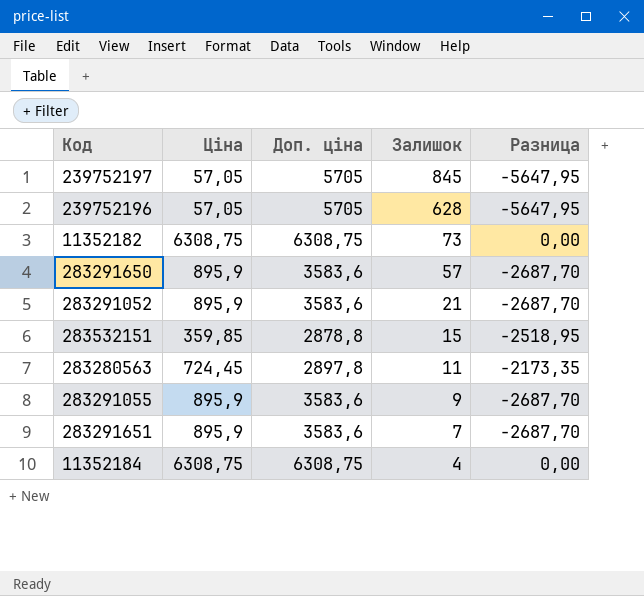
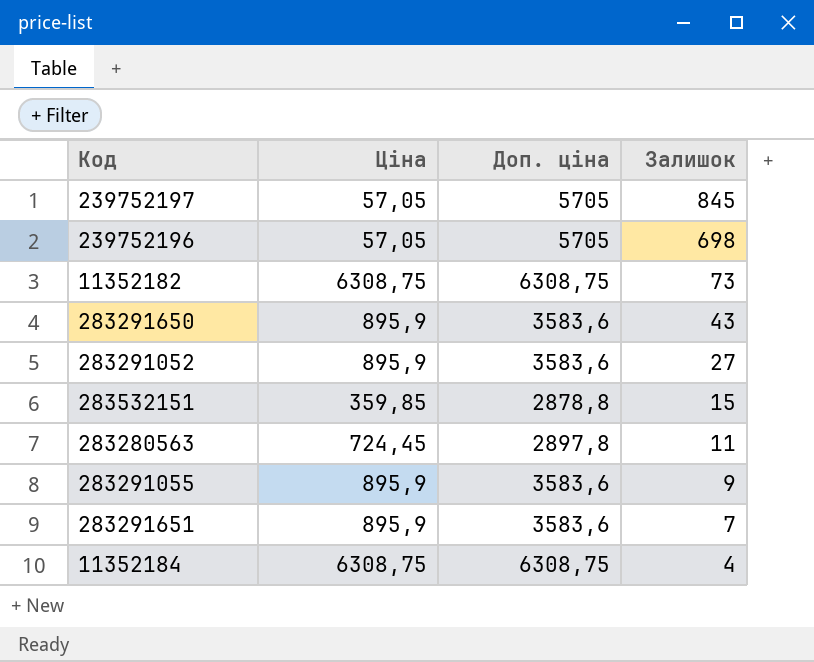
column Разница | formula: [Ціна] - [Доп. ціна] -> none
239752196 | Залишок: 628 -> 698
283291650 | Залишок: 57 -> 43
283291052 | Залишок: 21 -> 27

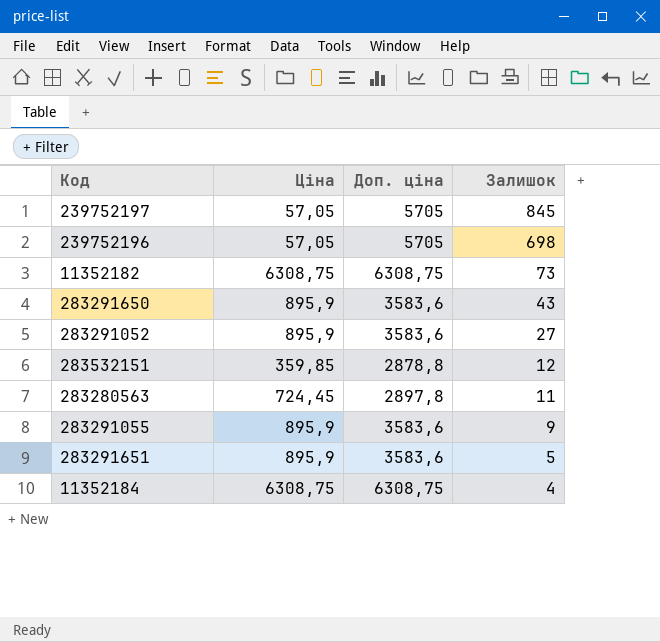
283532151 | Залишок: 15 -> 12
283291651 | Залишок: 7 -> 5

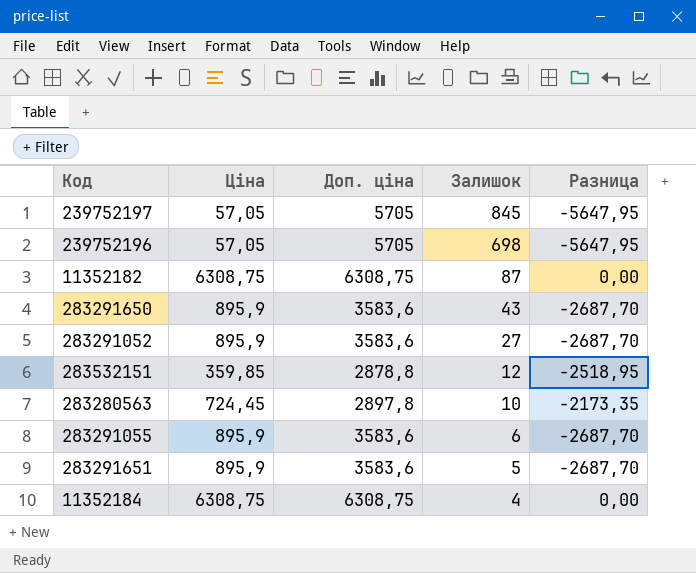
column Разница | formula: none -> [Ціна] - [Доп. ціна]
11352182 | Залишок: 73 -> 87
283280563 | Залишок: 11 -> 10
283291055 | Залишок: 9 -> 6

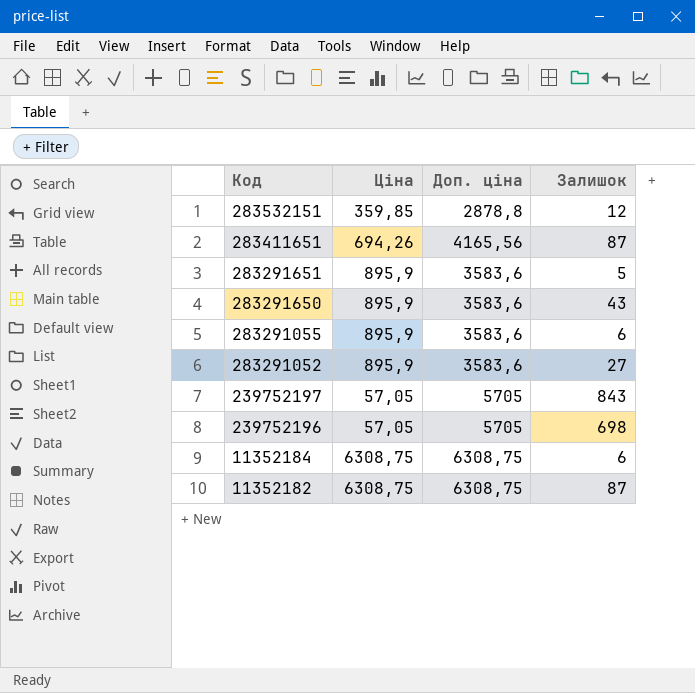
row order: Залишок descending -> Код descending
column Разница | formula: [Ціна] - [Доп. ціна] -> none
row 283280563: 724,45 | 2897,8 | 10 | -2173,35 -> none
row 283411651: none -> 694,26 | 4165,56 | 87
239752197 | Залишок: 845 -> 843
11352184 | Залишок: 4 -> 6

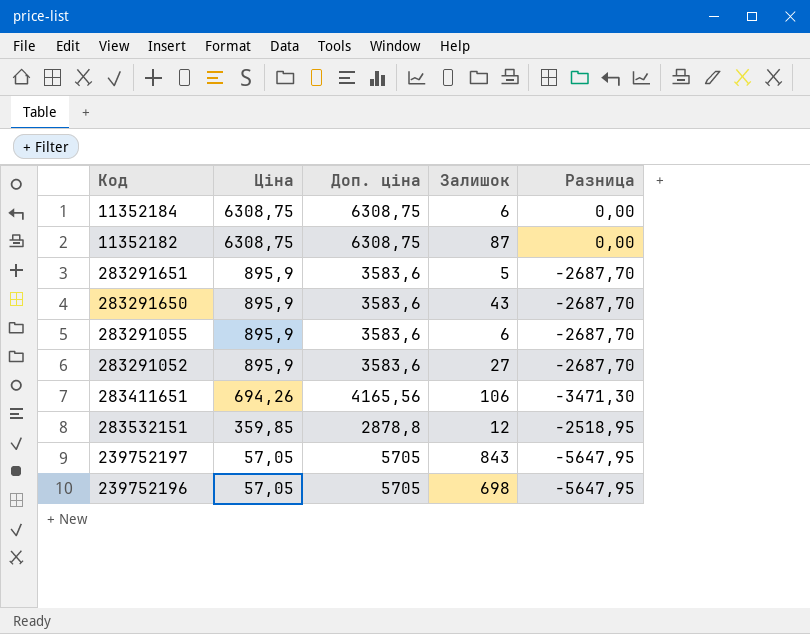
row order: Код descending -> Ціна descending
column Разница | formula: none -> [Ціна] - [Доп. ціна]
283411651 | Залишок: 87 -> 106

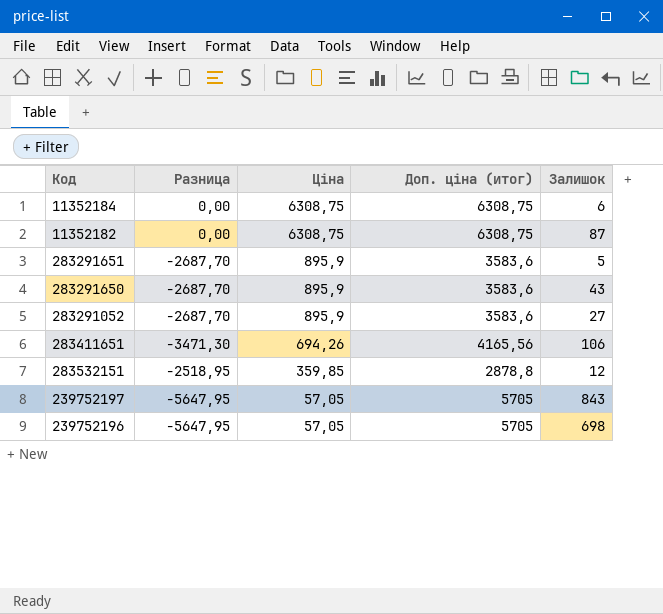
column Разница | position: 5 -> 2
column name: Доп. ціна -> Доп. ціна (итог)
row 283291055: 895,9 | 3583,6 | 6 | -2687,70 -> none

